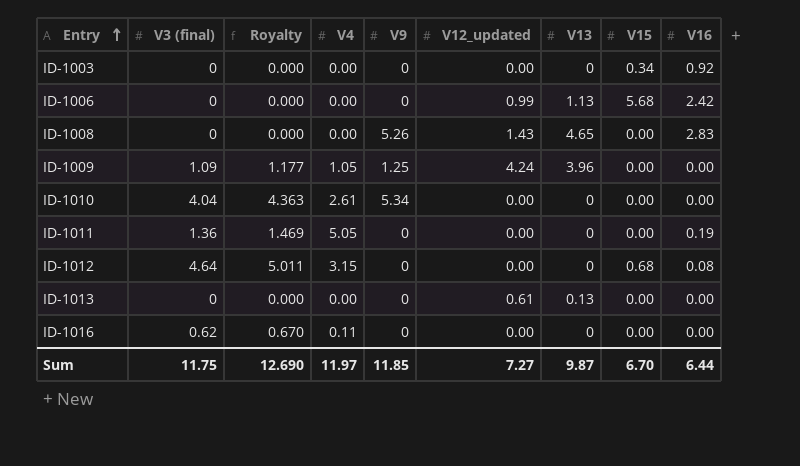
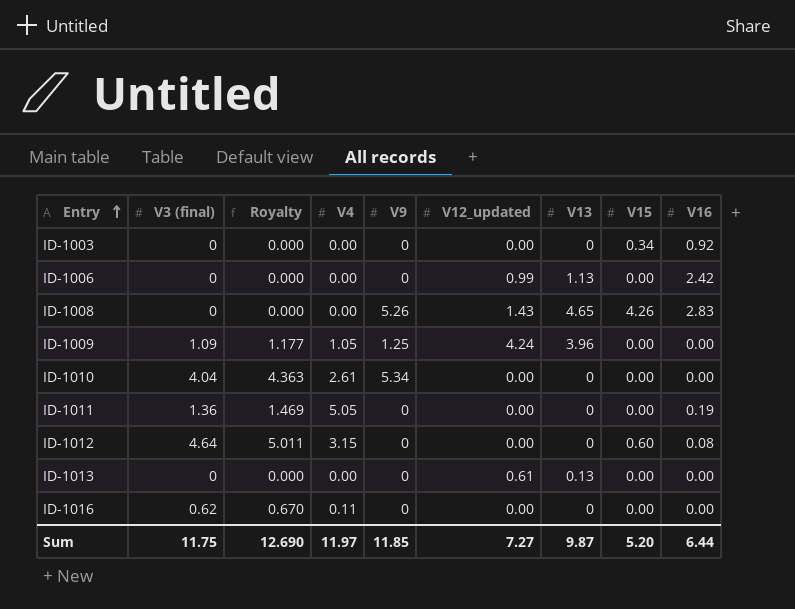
ID-1006 | V15: 5.68 -> 0.00
ID-1008 | V15: 0.00 -> 4.26
ID-1012 | V15: 0.68 -> 0.60
Sum | V15: 6.70 -> 5.20

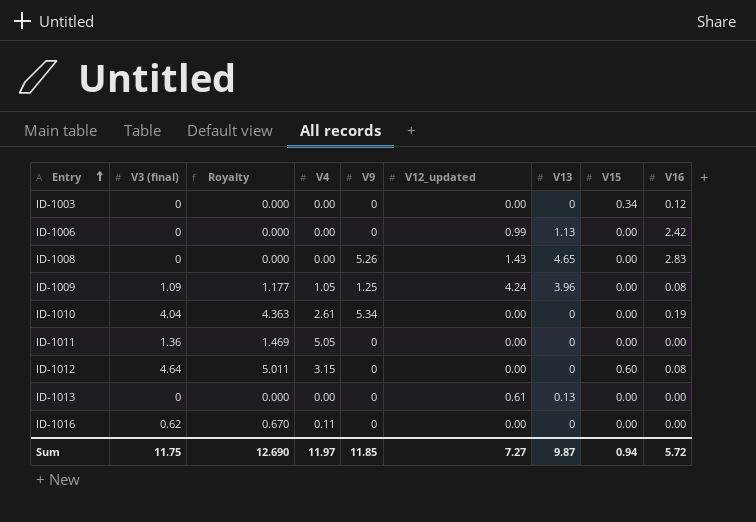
ID-1003 | V16: 0.92 -> 0.12
ID-1008 | V15: 4.26 -> 0.00
ID-1009 | V16: 0.00 -> 0.08
ID-1010 | V16: 0.00 -> 0.19
ID-1011 | V16: 0.19 -> 0.00
Sum | V15: 5.20 -> 0.94
Sum | V16: 6.44 -> 5.72

